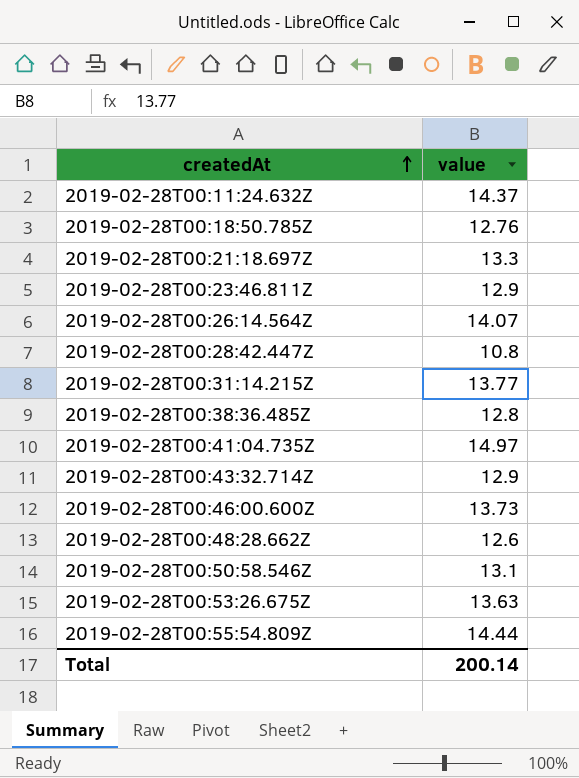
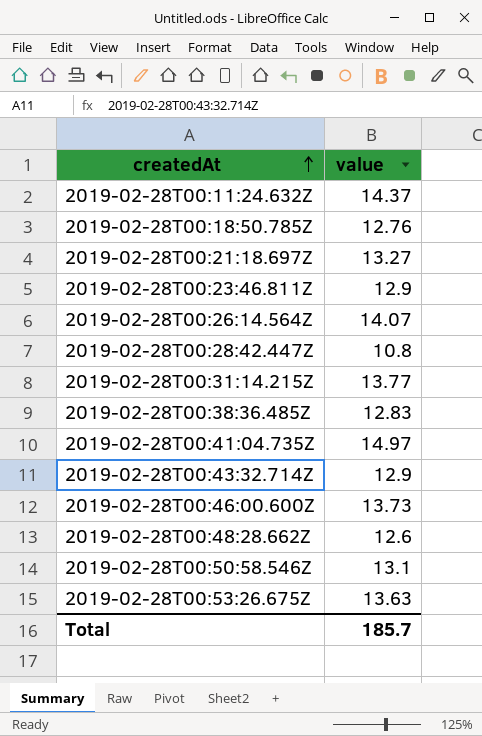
row 2019-02-28T00:55:54.809Z: 14.44 -> none
2019-02-28T00:21:18.697Z | value: 13.3 -> 13.27
2019-02-28T00:38:36.485Z | value: 12.8 -> 12.83
Total | value: 200.14 -> 185.7

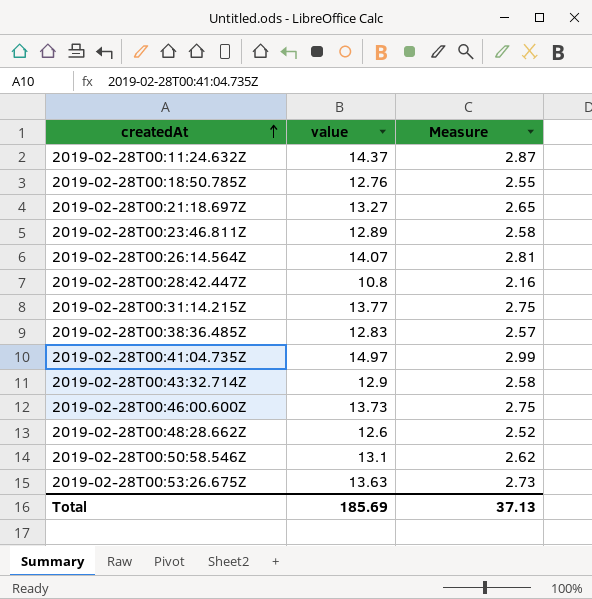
column Measure | formula: none -> [value] * 0.2
2019-02-28T00:23:46.811Z | value: 12.9 -> 12.89
Total | value: 185.7 -> 185.69

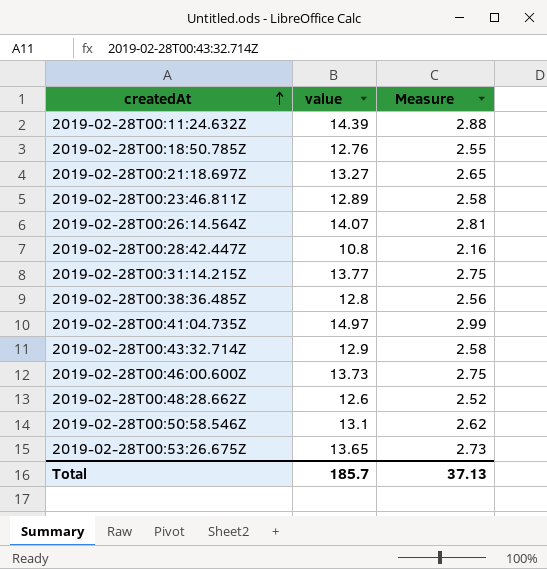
2019-02-28T00:11:24.632Z | value: 14.37 -> 14.39
2019-02-28T00:11:24.632Z | Measure: 2.87 -> 2.88
2019-02-28T00:38:36.485Z | value: 12.83 -> 12.8
2019-02-28T00:38:36.485Z | Measure: 2.57 -> 2.56
2019-02-28T00:53:26.675Z | value: 13.63 -> 13.65
Total | value: 185.69 -> 185.7

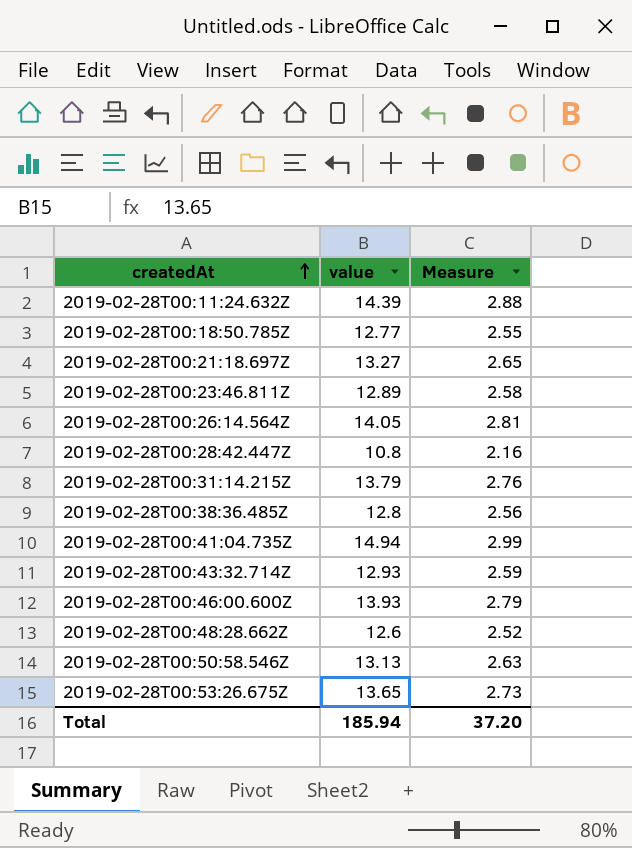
2019-02-28T00:18:50.785Z | value: 12.76 -> 12.77
2019-02-28T00:26:14.564Z | value: 14.07 -> 14.05
2019-02-28T00:31:14.215Z | value: 13.77 -> 13.79
2019-02-28T00:31:14.215Z | Measure: 2.75 -> 2.76
2019-02-28T00:41:04.735Z | value: 14.97 -> 14.94
2019-02-28T00:43:32.714Z | value: 12.9 -> 12.93
2019-02-28T00:43:32.714Z | Measure: 2.58 -> 2.59
2019-02-28T00:46:00.600Z | value: 13.73 -> 13.93
2019-02-28T00:46:00.600Z | Measure: 2.75 -> 2.79
2019-02-28T00:50:58.546Z | value: 13.1 -> 13.13
2019-02-28T00:50:58.546Z | Measure: 2.62 -> 2.63
Total | value: 185.7 -> 185.94
Total | Measure: 37.13 -> 37.20

